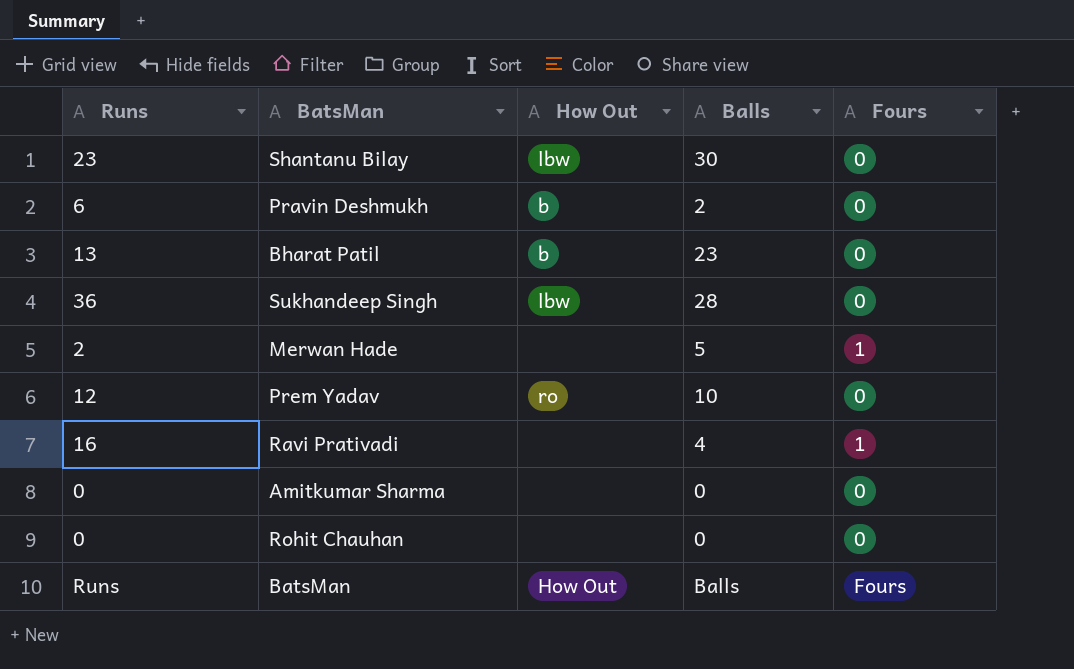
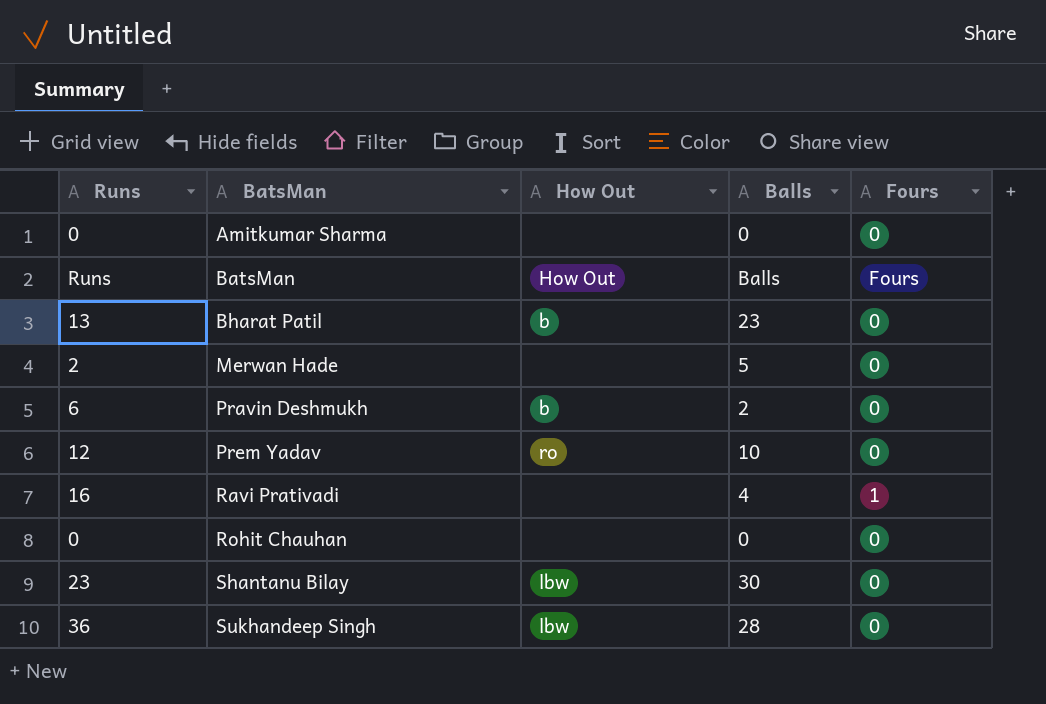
row order: none -> BatsMan ascending
Merwan Hade | Fours: 1 -> 0

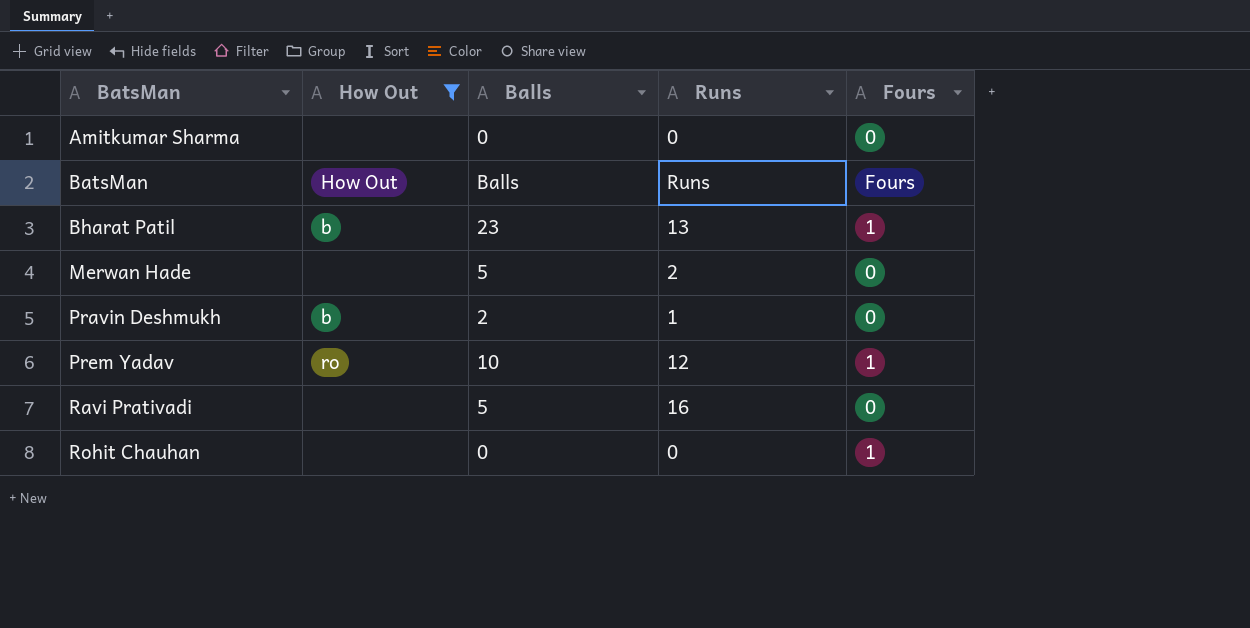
filter: none -> How Out != lbw
column Runs | position: 1 -> 4
Bharat Patil | Fours: 0 -> 1
Pravin Deshmukh | Runs: 6 -> 1
Prem Yadav | Fours: 0 -> 1
Ravi Prativadi | Balls: 4 -> 5
Ravi Prativadi | Fours: 1 -> 0
Rohit Chauhan | Fours: 0 -> 1

